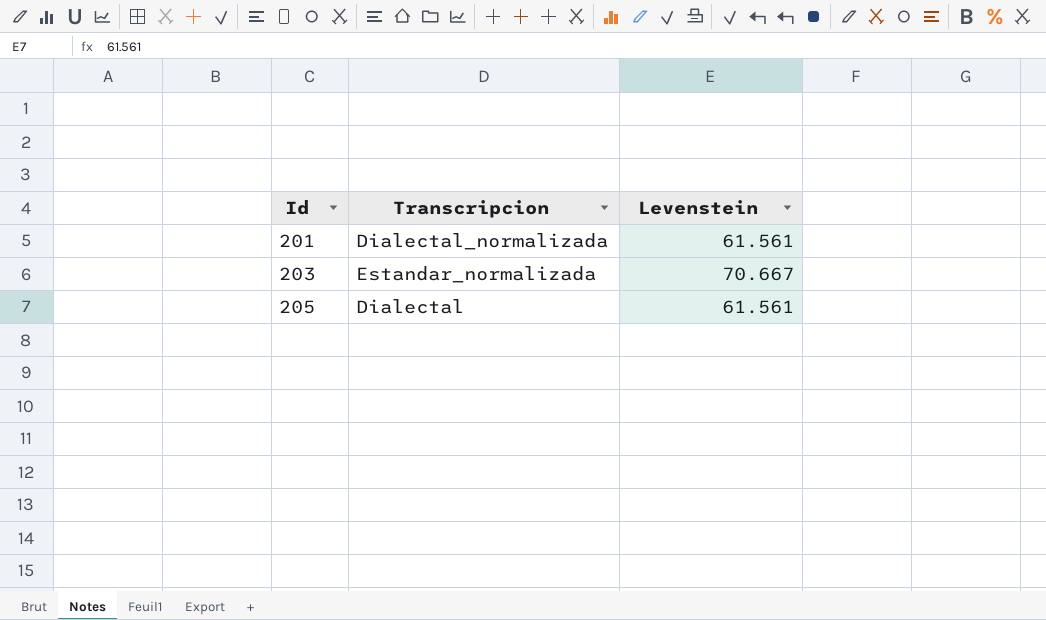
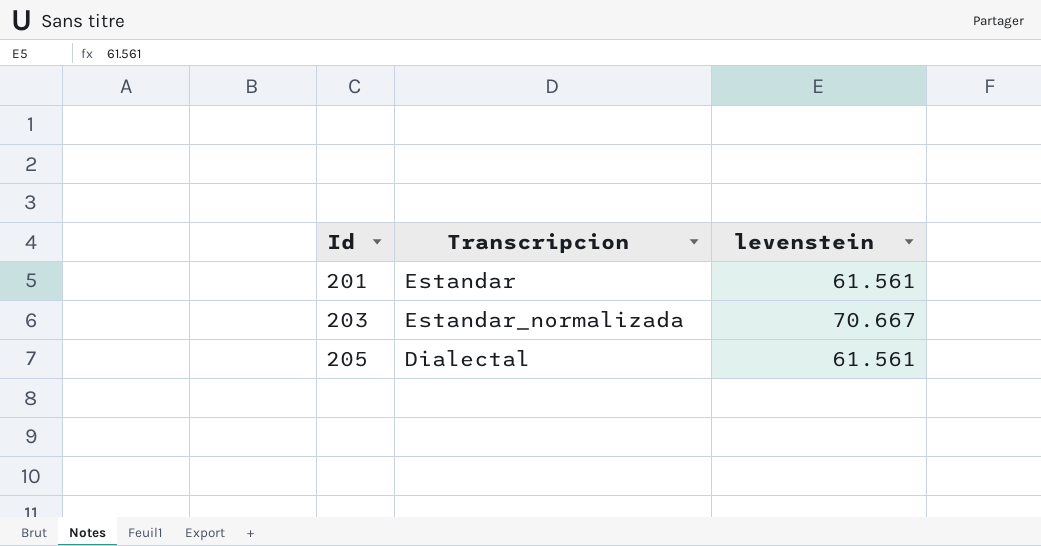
column name: Levenstein -> levenstein
201 | Transcripcion: Dialectal_normalizada -> Estandar

